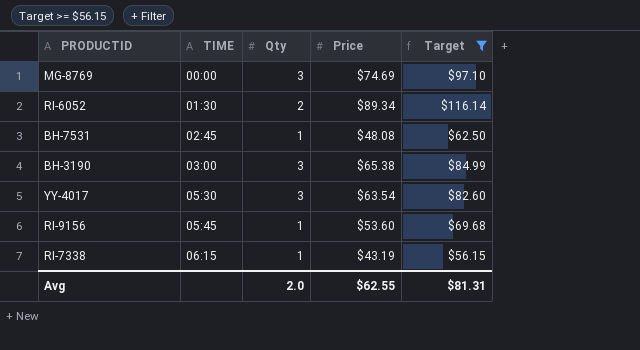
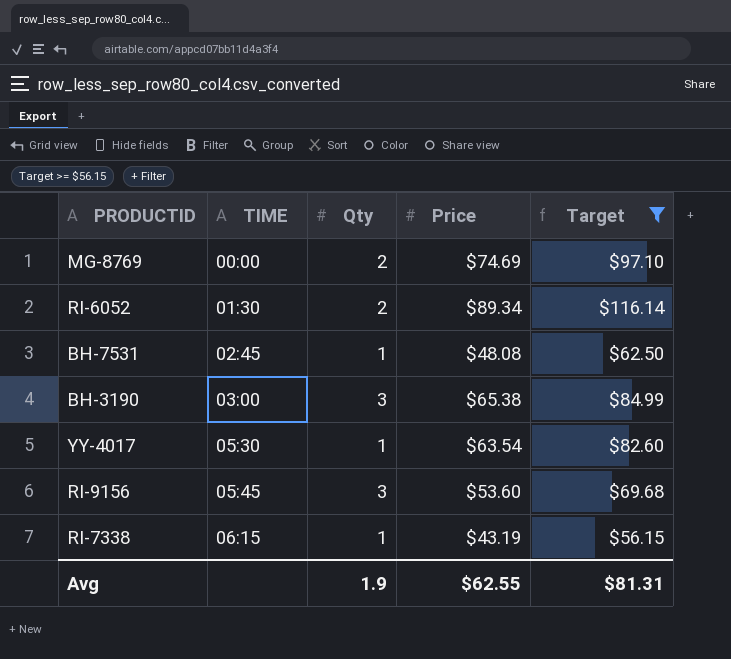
MG-8769 | Qty: 3 -> 2
YY-4017 | Qty: 3 -> 1
RI-9156 | Qty: 1 -> 3
Avg | Qty: 2.0 -> 1.9

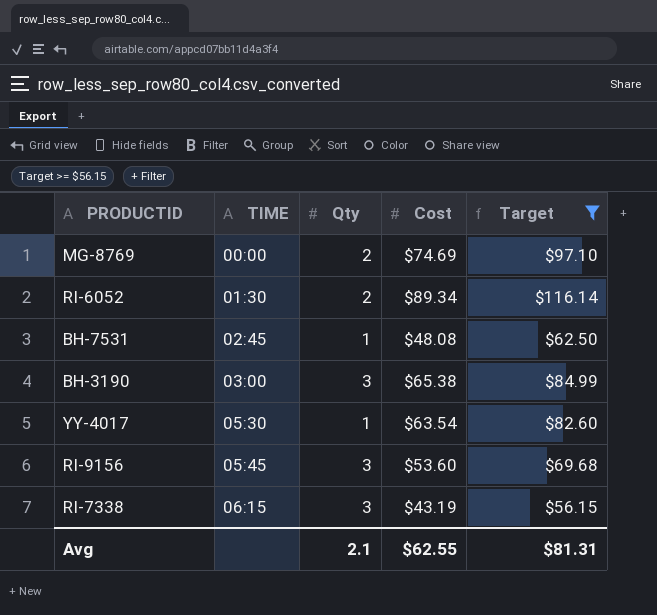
column name: Price -> Cost
RI-7338 | Qty: 1 -> 3
Avg | Qty: 1.9 -> 2.1

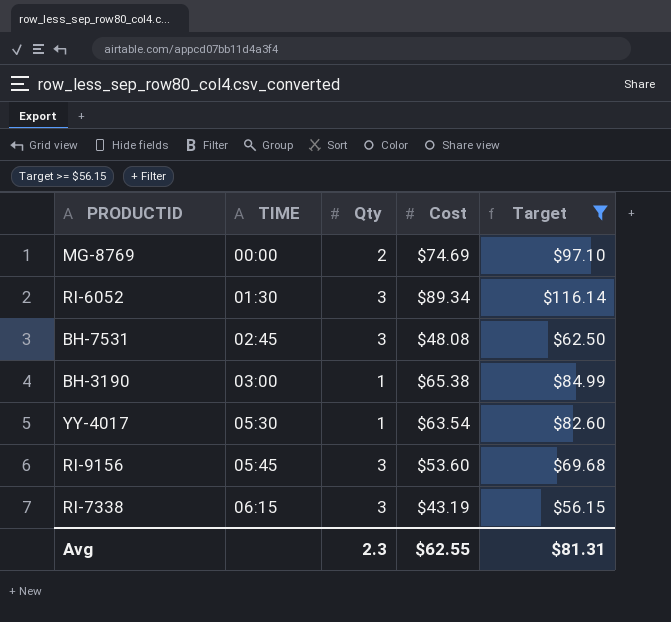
RI-6052 | Qty: 2 -> 3
BH-7531 | Qty: 1 -> 3
BH-3190 | Qty: 3 -> 1
Avg | Qty: 2.1 -> 2.3

